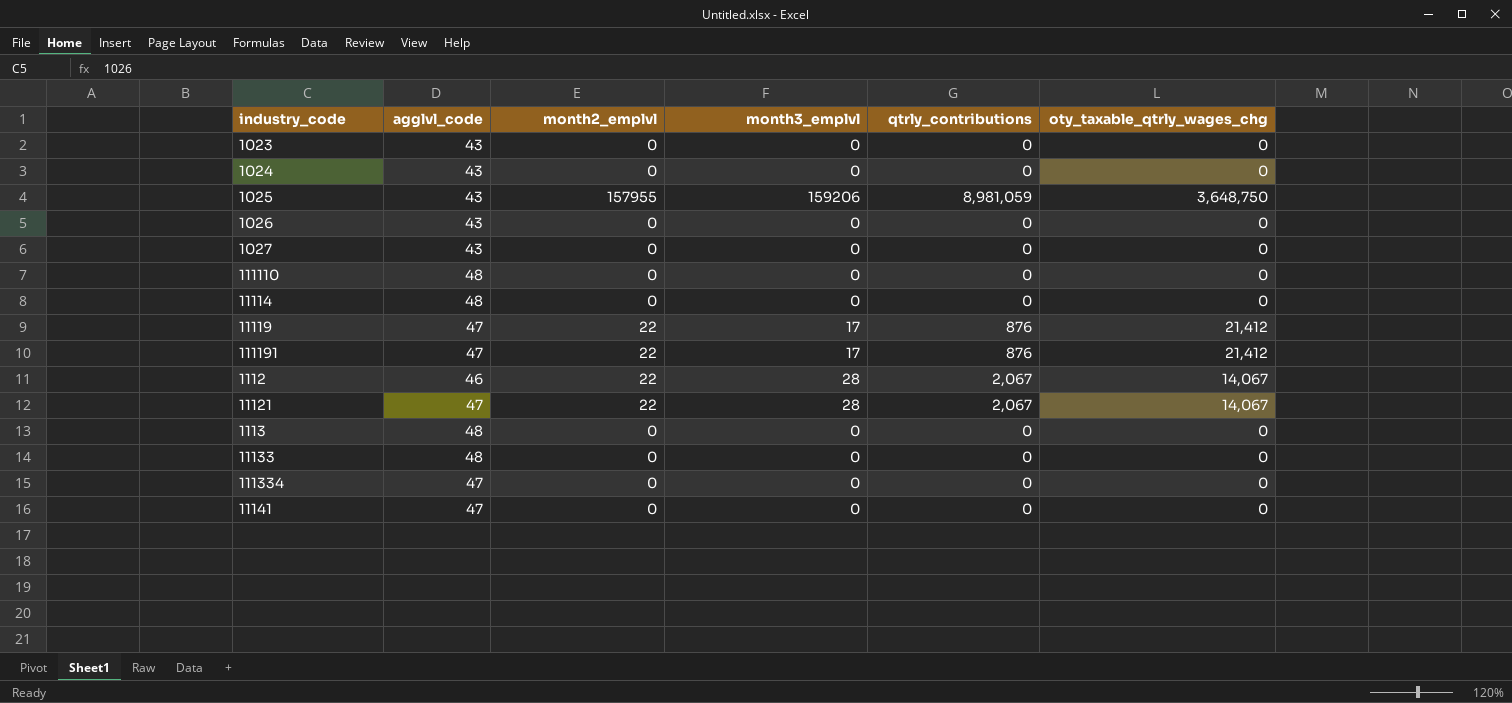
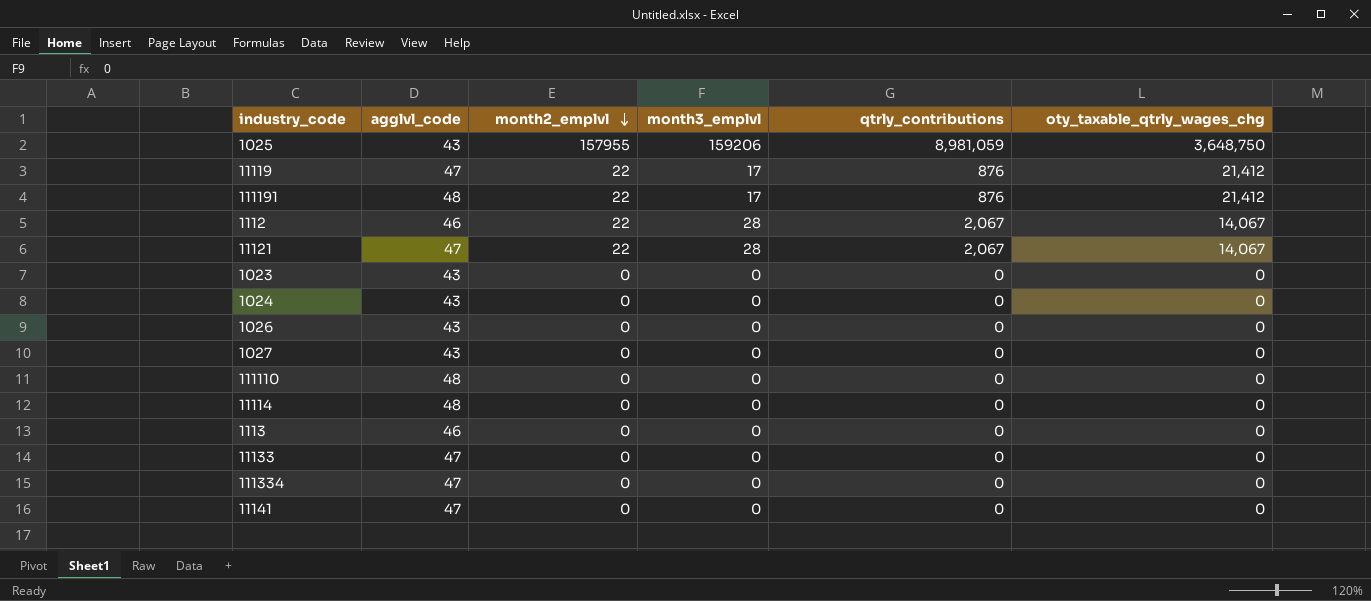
row order: none -> month2_emplvl descending
111191 | agglvl_code: 47 -> 48
1113 | agglvl_code: 48 -> 46
11133 | agglvl_code: 48 -> 47

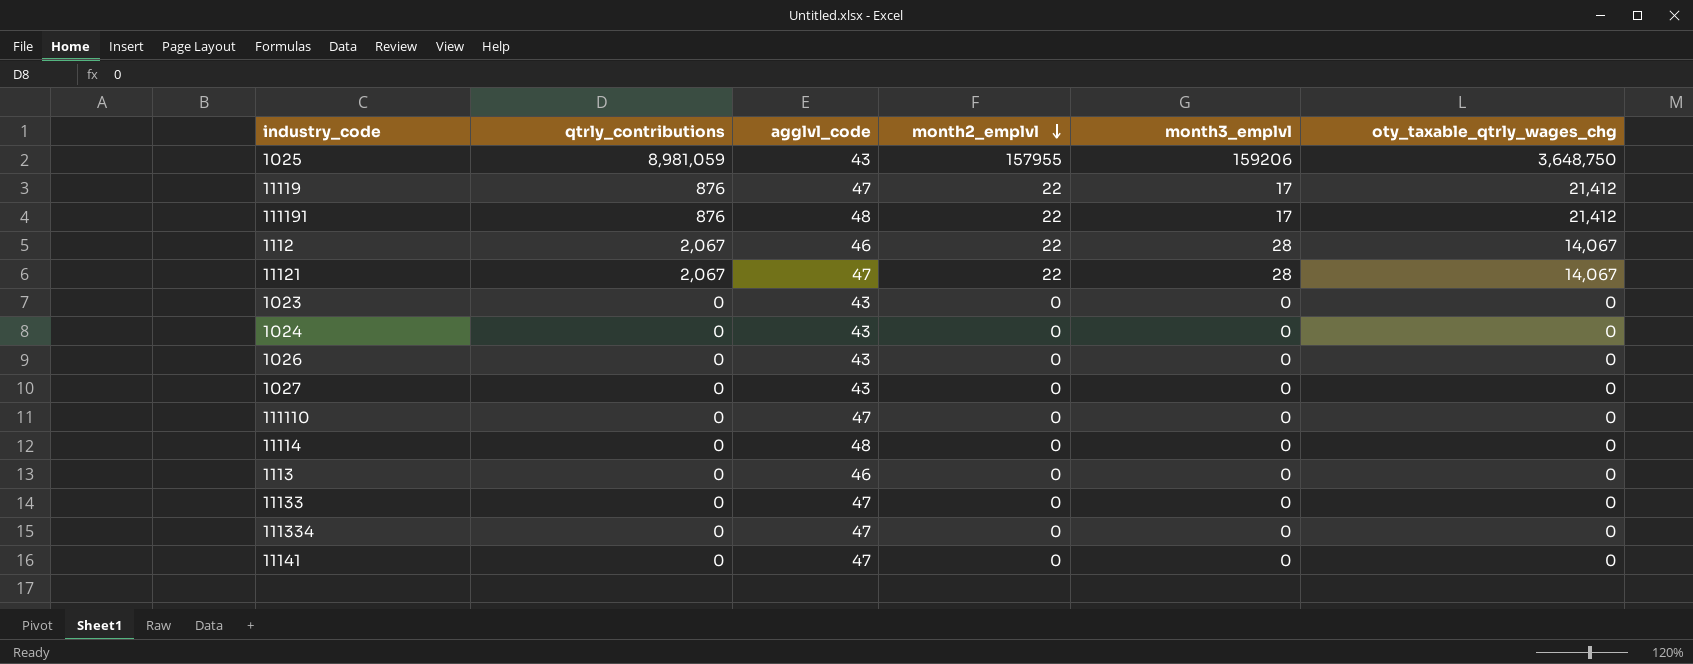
column qtrly_contributions | position: 5 -> 2
111110 | agglvl_code: 48 -> 47

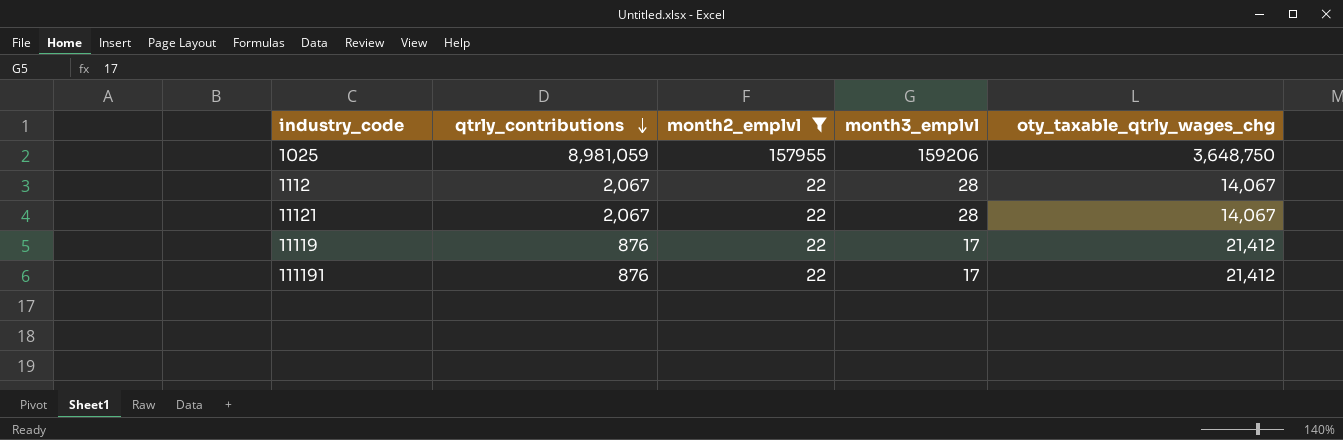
filter: none -> month2_emplvl != 0
row order: month2_emplvl descending -> qtrly_contributions descending
column agglvl_code | position: 3 -> none

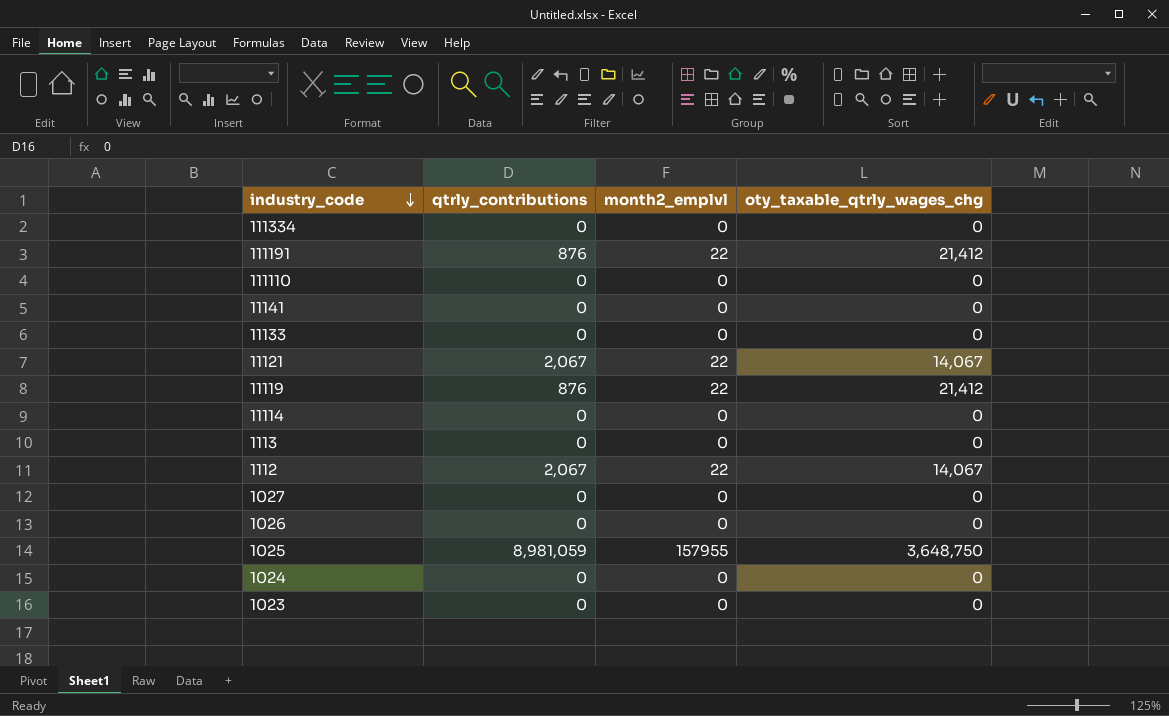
filter: month2_emplvl != 0 -> none
row order: qtrly_contributions descending -> industry_code descending
column month3_emplvl | position: 4 -> none

